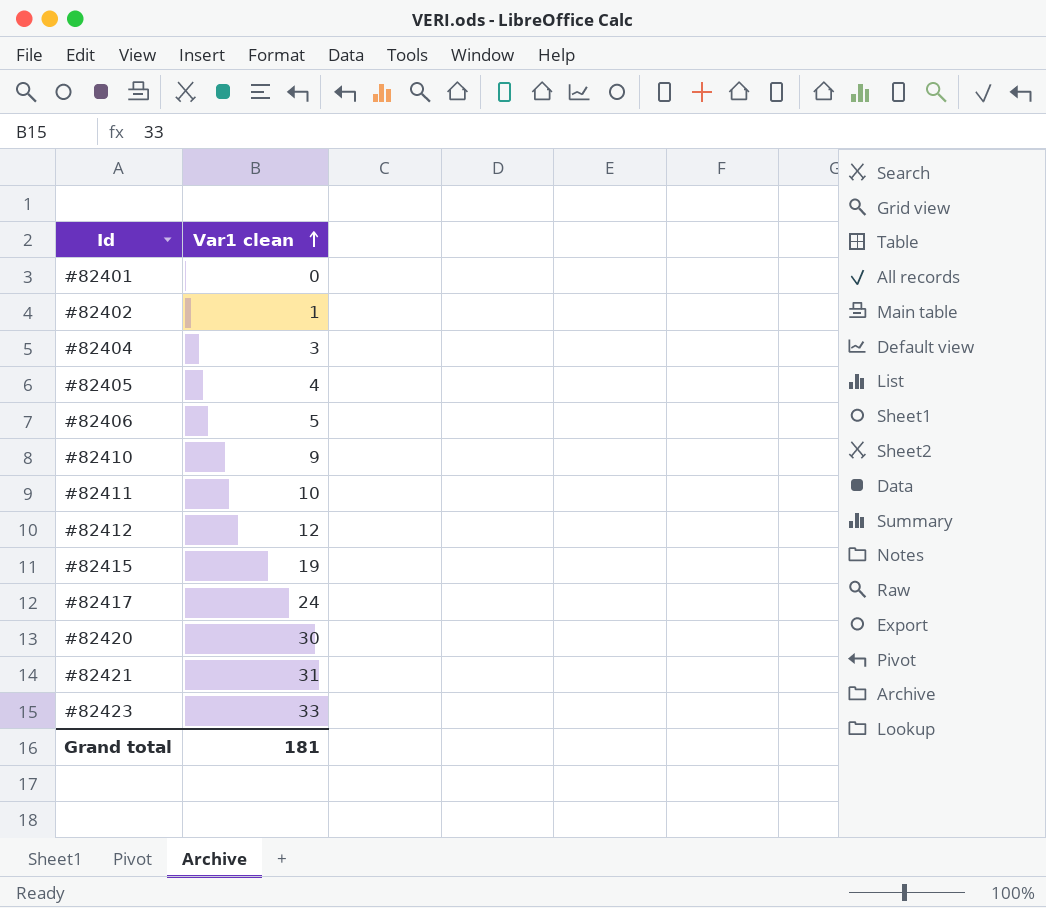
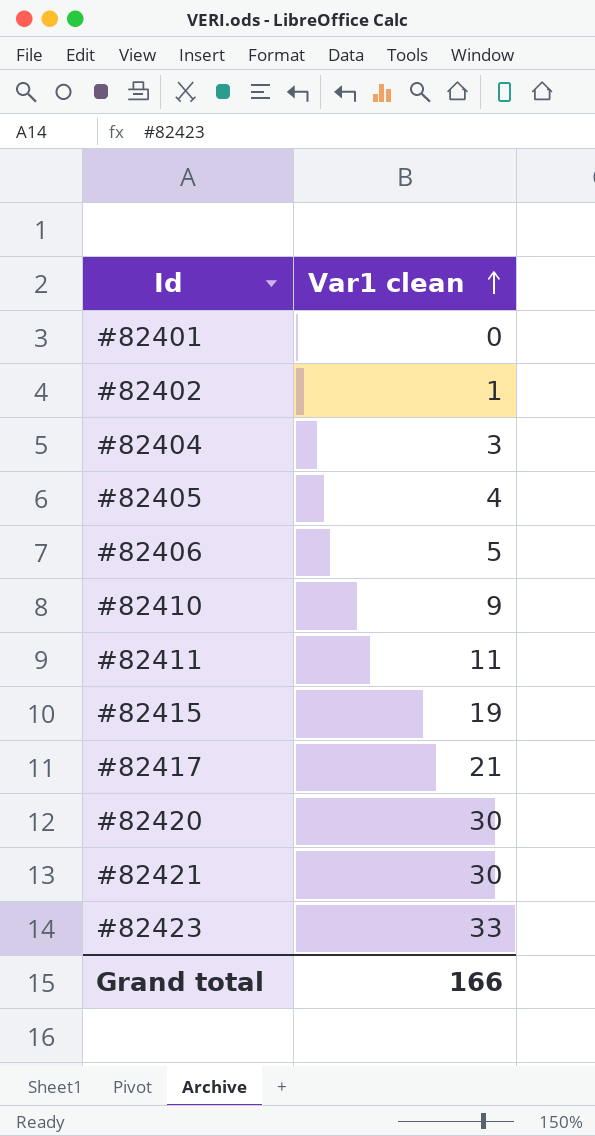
row #82412: 12 -> none
#82411 | Var1 clean: 10 -> 11
#82417 | Var1 clean: 24 -> 21
#82421 | Var1 clean: 31 -> 30
Grand total | Var1 clean: 181 -> 166

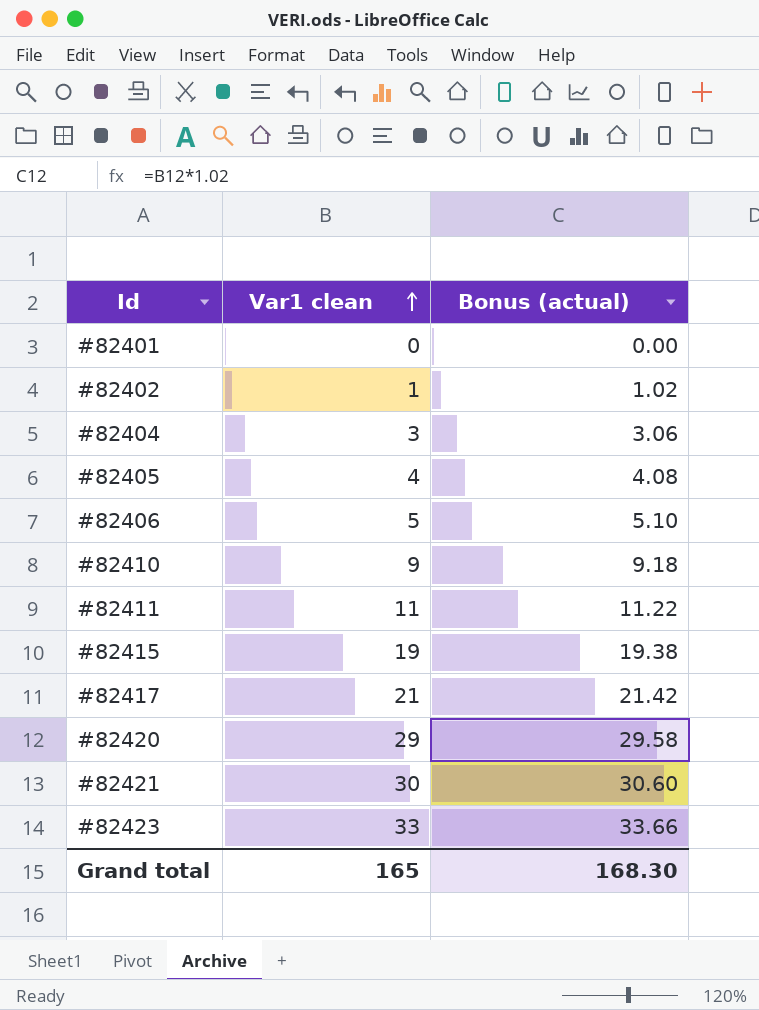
column Bonus (actual) | formula: none -> [Var1 clean] * 1.02
#82420 | Var1 clean: 30 -> 29
Grand total | Var1 clean: 166 -> 165

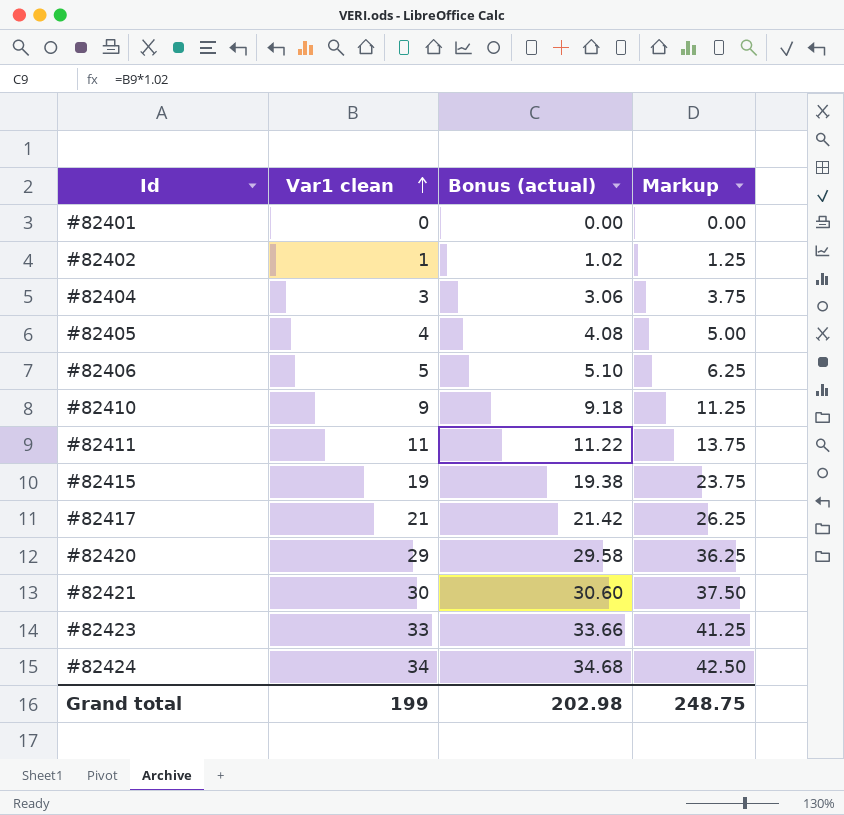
column Markup | formula: none -> [Var1 clean] * 1.25
row #82424: none -> 34 | 34.68 | 42.50
Grand total | Var1 clean: 165 -> 199
Grand total | Bonus (actual): 168.30 -> 202.98

